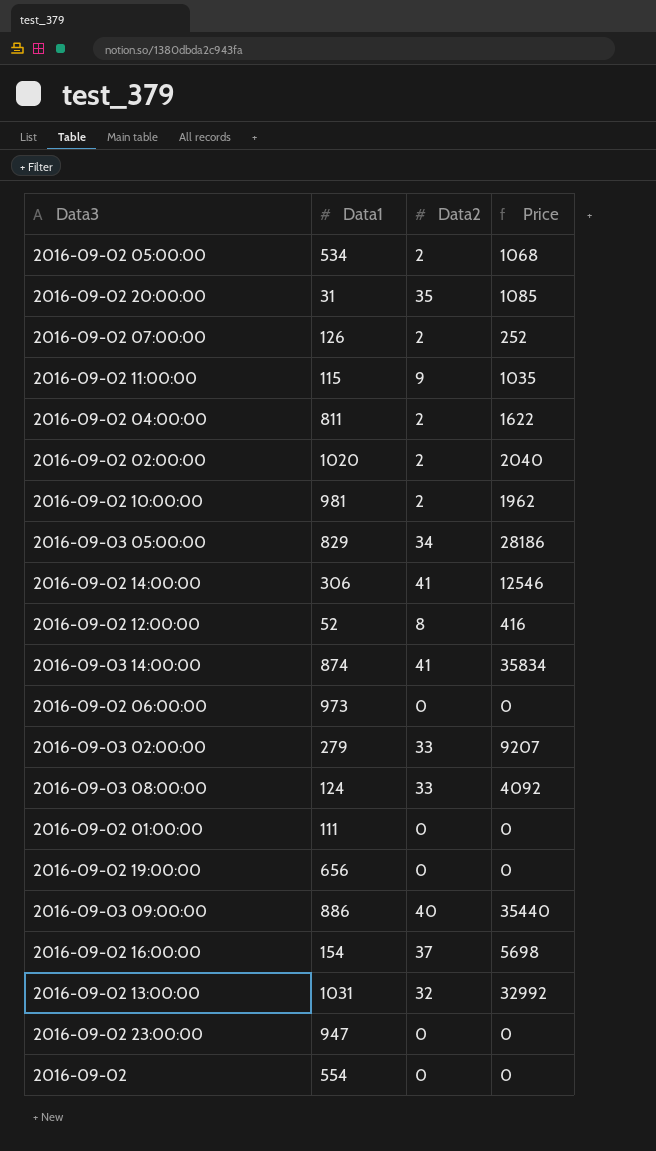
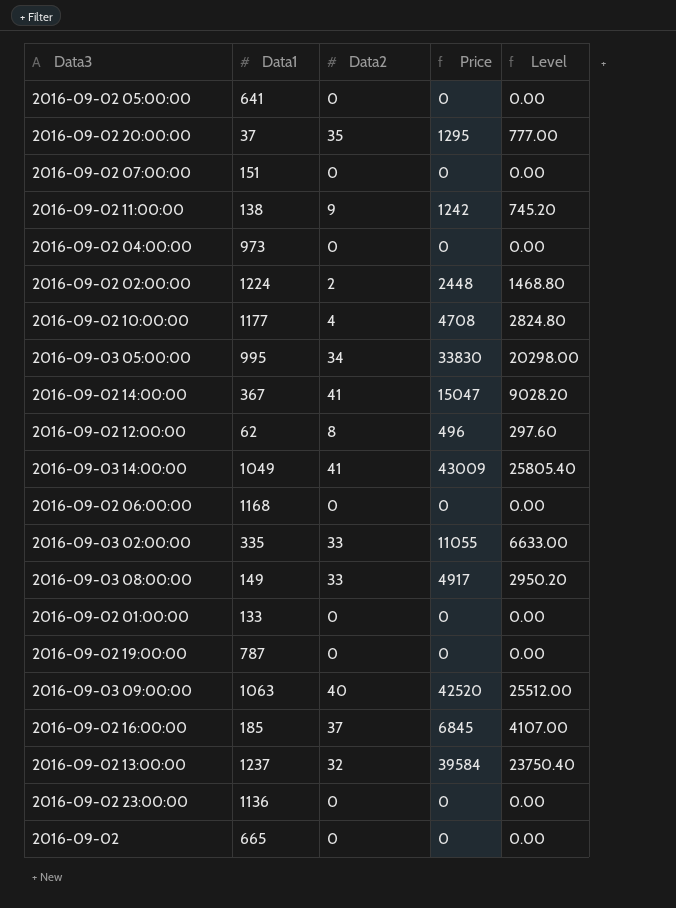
column Level | formula: none -> [Price] * 0.6
2016-09-02 05:00:00 | Data1: 534 -> 641
2016-09-02 05:00:00 | Data2: 2 -> 0
2016-09-02 05:00:00 | Price: 1068 -> 0
2016-09-02 20:00:00 | Data1: 31 -> 37
2016-09-02 20:00:00 | Price: 1085 -> 1295
2016-09-02 07:00:00 | Data1: 126 -> 151
2016-09-02 07:00:00 | Data2: 2 -> 0
2016-09-02 07:00:00 | Price: 252 -> 0
2016-09-02 11:00:00 | Data1: 115 -> 138
2016-09-02 11:00:00 | Price: 1035 -> 1242
2016-09-02 04:00:00 | Data1: 811 -> 973
2016-09-02 04:00:00 | Data2: 2 -> 0
2016-09-02 04:00:00 | Price: 1622 -> 0
2016-09-02 02:00:00 | Data1: 1020 -> 1224
2016-09-02 02:00:00 | Price: 2040 -> 2448
2016-09-02 10:00:00 | Data1: 981 -> 1177
2016-09-02 10:00:00 | Data2: 2 -> 4
2016-09-02 10:00:00 | Price: 1962 -> 4708
2016-09-03 05:00:00 | Data1: 829 -> 995
2016-09-03 05:00:00 | Price: 28186 -> 33830
2016-09-02 14:00:00 | Data1: 306 -> 367
2016-09-02 14:00:00 | Price: 12546 -> 15047
2016-09-02 12:00:00 | Data1: 52 -> 62
2016-09-02 12:00:00 | Price: 416 -> 496
2016-09-03 14:00:00 | Data1: 874 -> 1049
2016-09-03 14:00:00 | Price: 35834 -> 43009
2016-09-02 06:00:00 | Data1: 973 -> 1168
2016-09-03 02:00:00 | Data1: 279 -> 335
2016-09-03 02:00:00 | Price: 9207 -> 11055
2016-09-03 08:00:00 | Data1: 124 -> 149
2016-09-03 08:00:00 | Price: 4092 -> 4917
2016-09-02 01:00:00 | Data1: 111 -> 133
2016-09-02 19:00:00 | Data1: 656 -> 787
2016-09-03 09:00:00 | Data1: 886 -> 1063
2016-09-03 09:00:00 | Price: 35440 -> 42520
2016-09-02 16:00:00 | Data1: 154 -> 185
2016-09-02 16:00:00 | Price: 5698 -> 6845
2016-09-02 13:00:00 | Data1: 1031 -> 1237
2016-09-02 13:00:00 | Price: 32992 -> 39584
2016-09-02 23:00:00 | Data1: 947 -> 1136
2016-09-02 | Data1: 554 -> 665

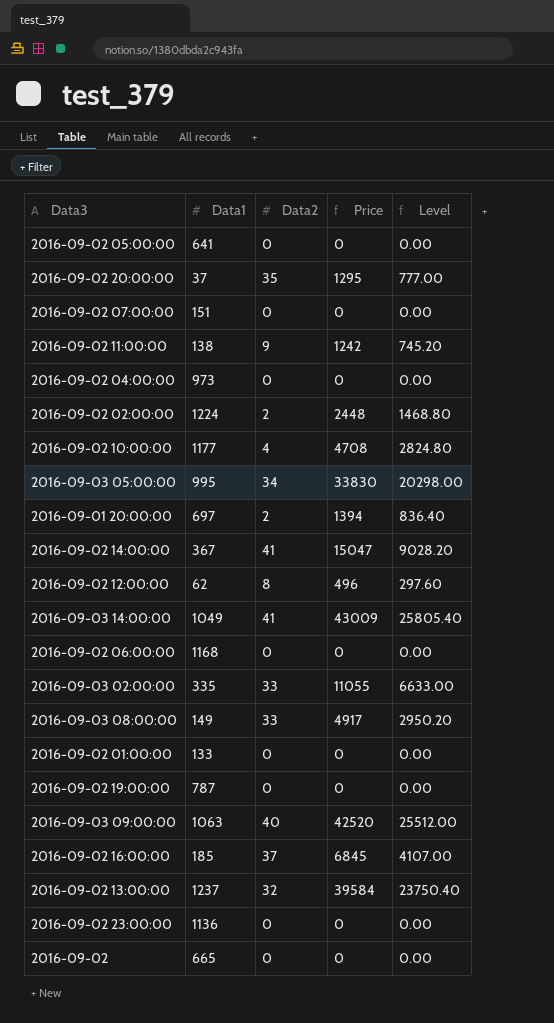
row 2016-09-01 20:00:00: none -> 697 | 2 | 1394 | 836.40

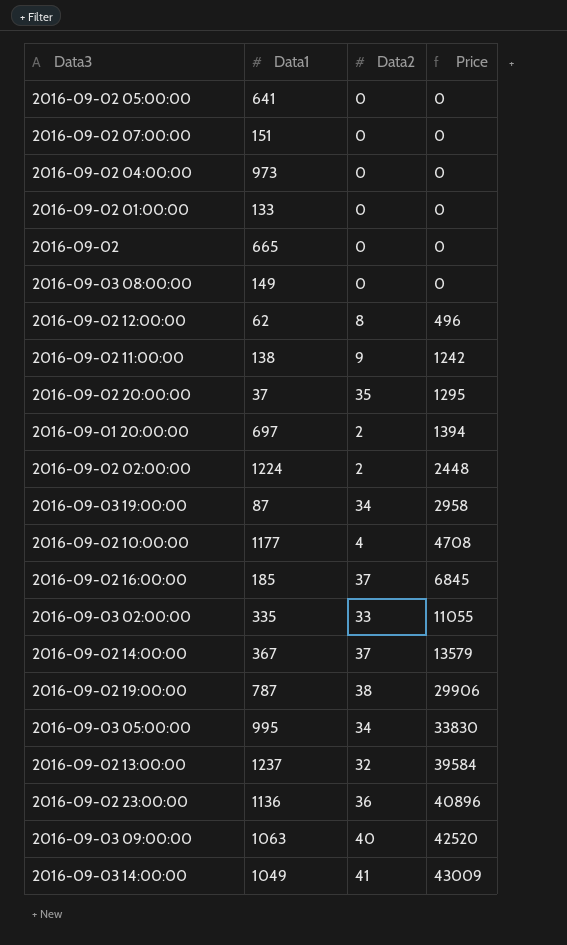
row order: none -> Price ascending
column Level | formula: [Price] * 0.6 -> none
row 2016-09-02 06:00:00: 1168 | 0 | 0 | 0.00 -> none
2016-09-03 08:00:00 | Data2: 33 -> 0
2016-09-03 08:00:00 | Price: 4917 -> 0
row 2016-09-03 19:00:00: none -> 87 | 34 | 2958
2016-09-02 14:00:00 | Data2: 41 -> 37
2016-09-02 14:00:00 | Price: 15047 -> 13579
2016-09-02 19:00:00 | Data2: 0 -> 38
2016-09-02 19:00:00 | Price: 0 -> 29906
2016-09-02 23:00:00 | Data2: 0 -> 36
2016-09-02 23:00:00 | Price: 0 -> 40896

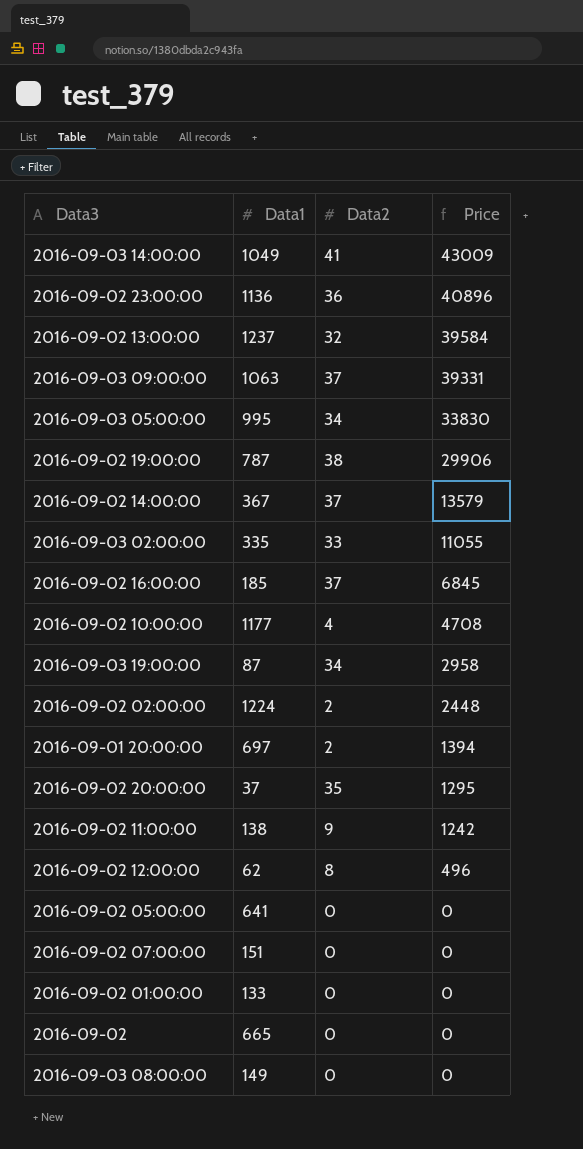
row order: Price ascending -> Price descending
row 2016-09-02 04:00:00: 973 | 0 | 0 -> none
2016-09-03 09:00:00 | Data2: 40 -> 37
2016-09-03 09:00:00 | Price: 42520 -> 39331

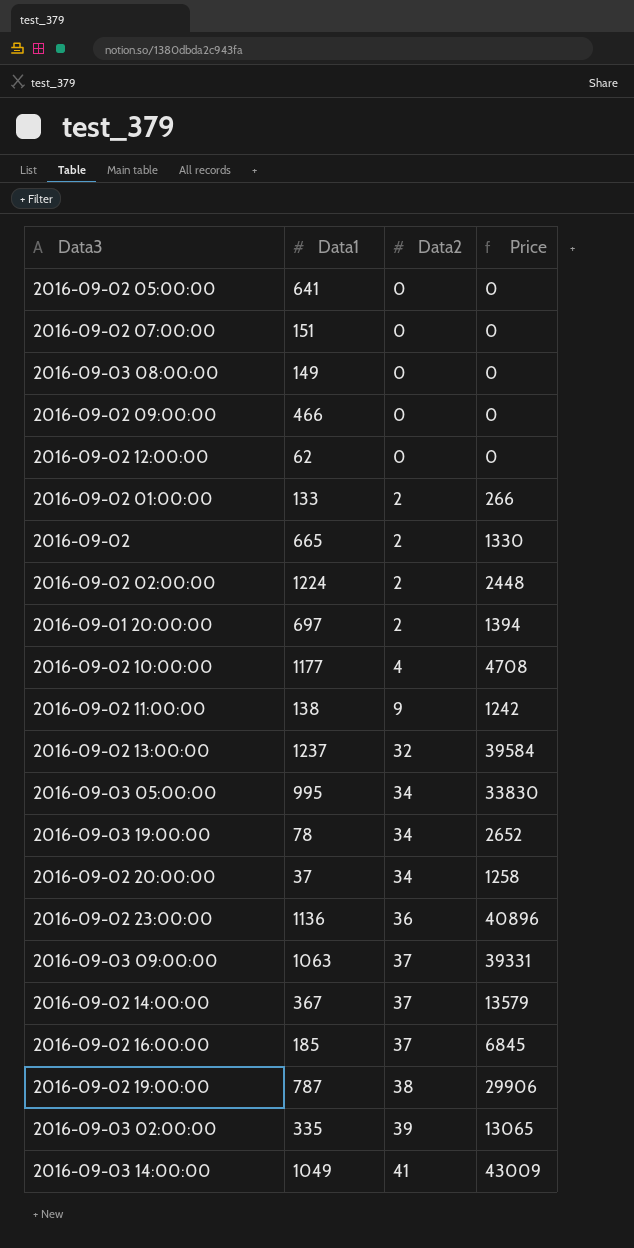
row order: Price descending -> Data2 ascending
row 2016-09-02 09:00:00: none -> 466 | 0 | 0
2016-09-02 12:00:00 | Data2: 8 -> 0
2016-09-02 12:00:00 | Price: 496 -> 0
2016-09-02 01:00:00 | Data2: 0 -> 2
2016-09-02 01:00:00 | Price: 0 -> 266
2016-09-02 | Data2: 0 -> 2
2016-09-02 | Price: 0 -> 1330
2016-09-03 19:00:00 | Data1: 87 -> 78
2016-09-03 19:00:00 | Price: 2958 -> 2652
2016-09-02 20:00:00 | Data2: 35 -> 34
2016-09-02 20:00:00 | Price: 1295 -> 1258
2016-09-03 02:00:00 | Data2: 33 -> 39
2016-09-03 02:00:00 | Price: 11055 -> 13065

